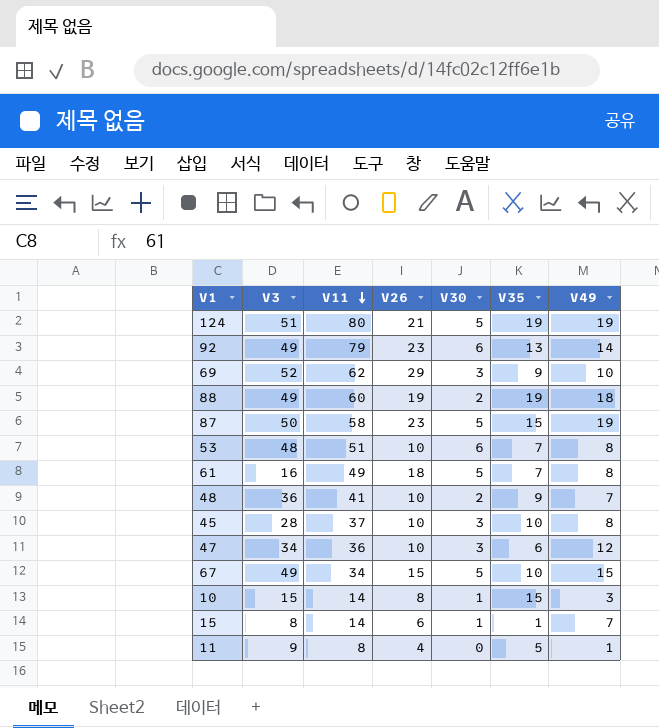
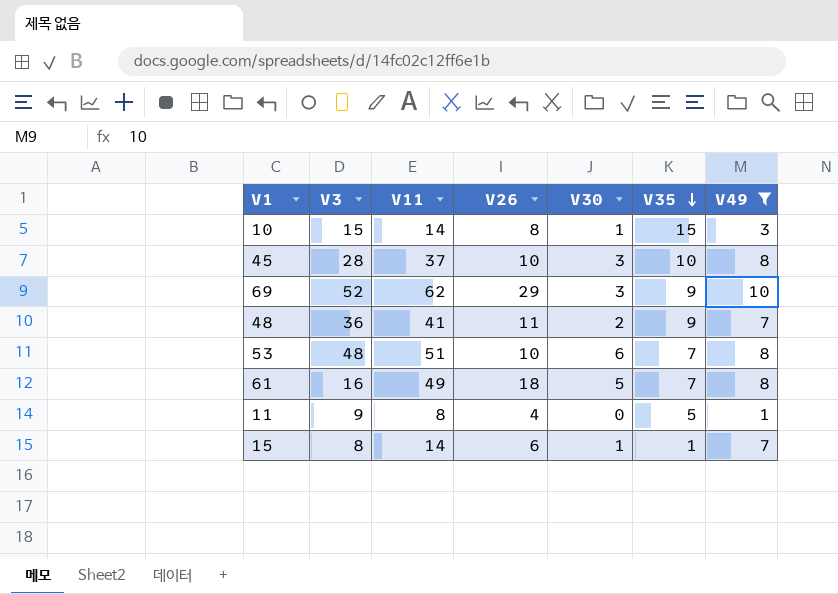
filter: none -> V49 <= 10
row order: V11 descending -> V35 descending
48 | V26: 10 -> 11

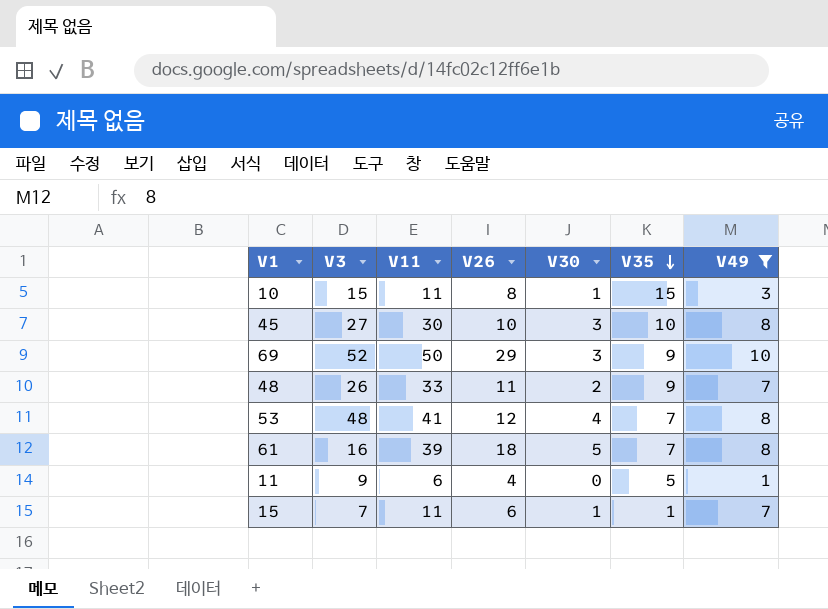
10 | V11: 14 -> 11
45 | V3: 28 -> 27
45 | V11: 37 -> 30
69 | V11: 62 -> 50
48 | V3: 36 -> 26
48 | V11: 41 -> 33
53 | V11: 51 -> 41
53 | V26: 10 -> 12
53 | V30: 6 -> 4
61 | V11: 49 -> 39
11 | V11: 8 -> 6
15 | V3: 8 -> 7
15 | V11: 14 -> 11

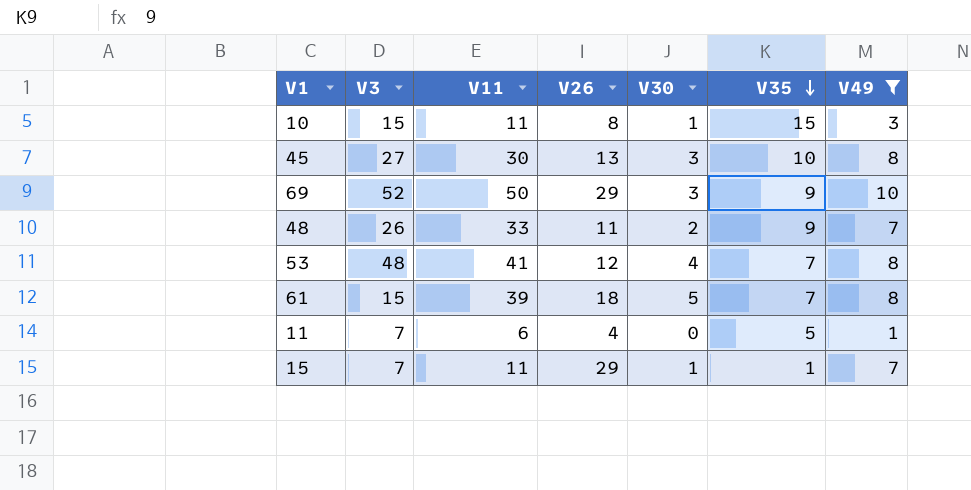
45 | V26: 10 -> 13
61 | V3: 16 -> 15
11 | V3: 9 -> 7
15 | V26: 6 -> 29

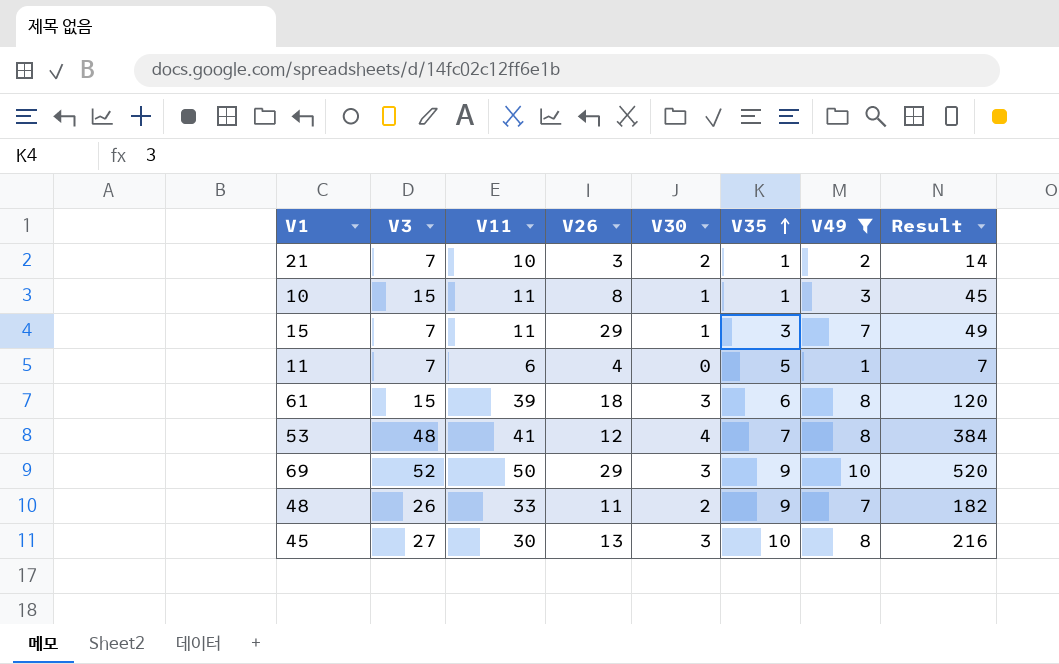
row order: V35 descending -> V35 ascending
column Result | formula: none -> [V3] * [V49]
row 21: none -> 7 | 10 | 3 | 2 | 1 | 2 | 14
10 | V35: 15 -> 1
15 | V35: 1 -> 3
61 | V30: 5 -> 3
61 | V35: 7 -> 6

